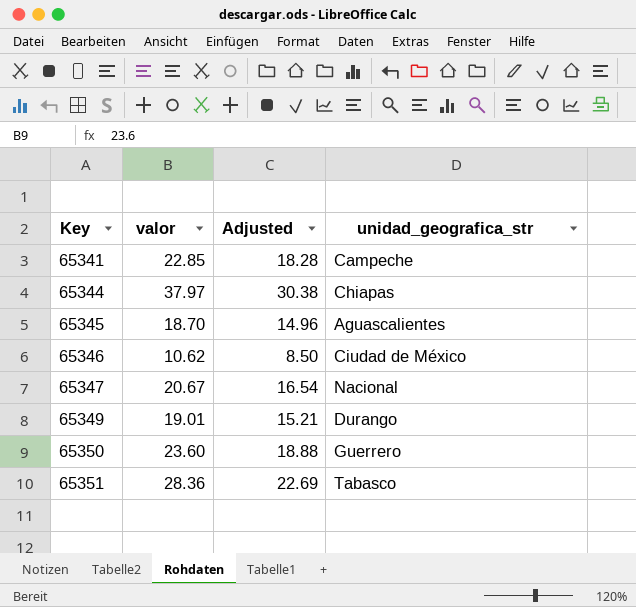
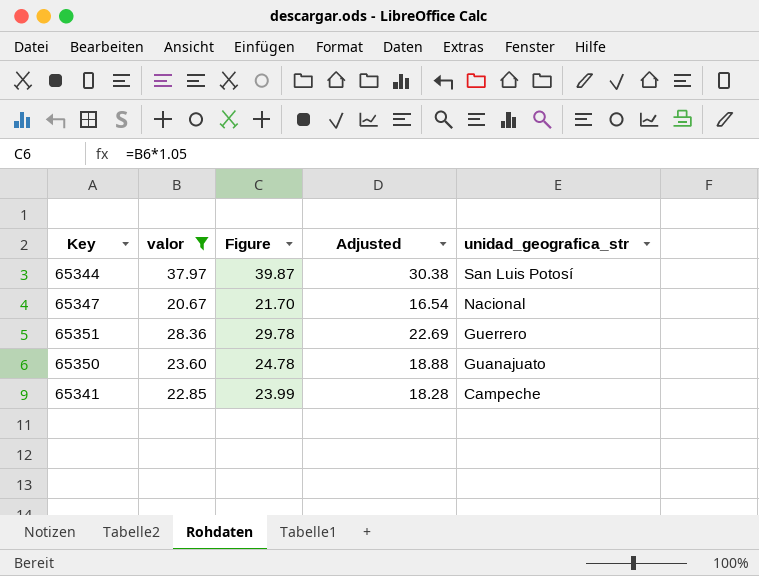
filter: none -> valor >= 20.67
row order: Key ascending -> unidad_geografica_str descending
column Figure | formula: none -> [valor] * 1.05
65344 | unidad_geografica_str: Chiapas -> San Luis Potosí
65351 | unidad_geografica_str: Tabasco -> Guerrero
65350 | unidad_geografica_str: Guerrero -> Guanajuato

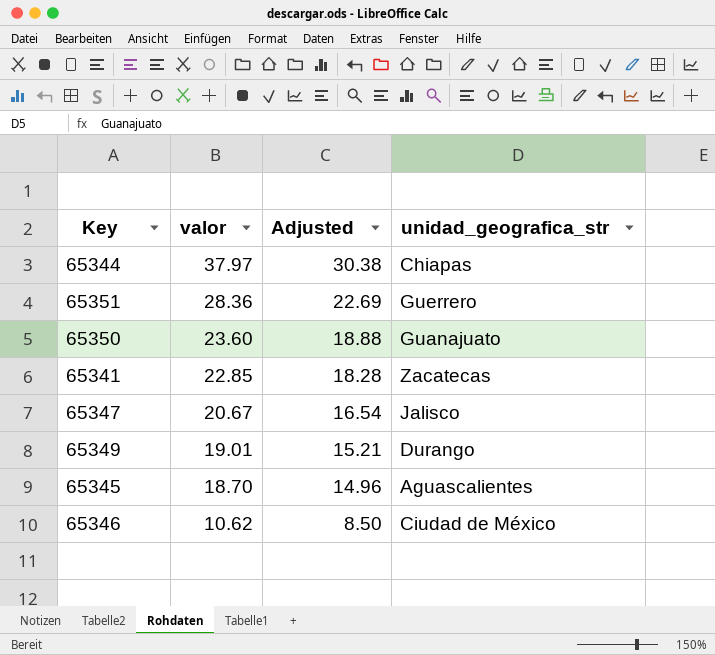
filter: valor >= 20.67 -> none
row order: unidad_geografica_str descending -> valor descending
column Figure | formula: [valor] * 1.05 -> none
65344 | unidad_geografica_str: San Luis Potosí -> Chiapas
65341 | unidad_geografica_str: Campeche -> Zacatecas
65347 | unidad_geografica_str: Nacional -> Jalisco

